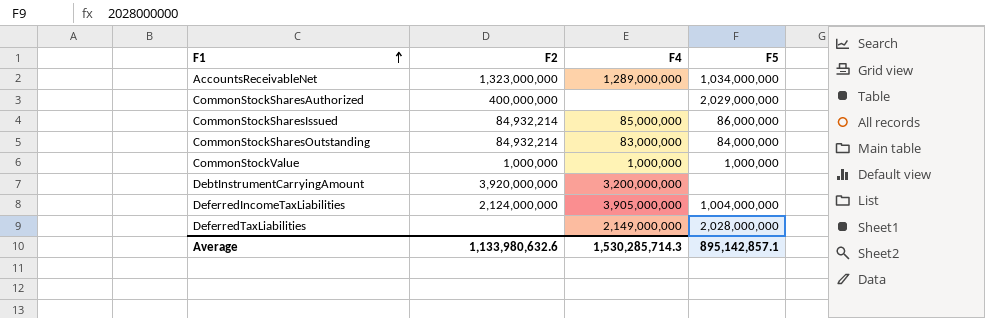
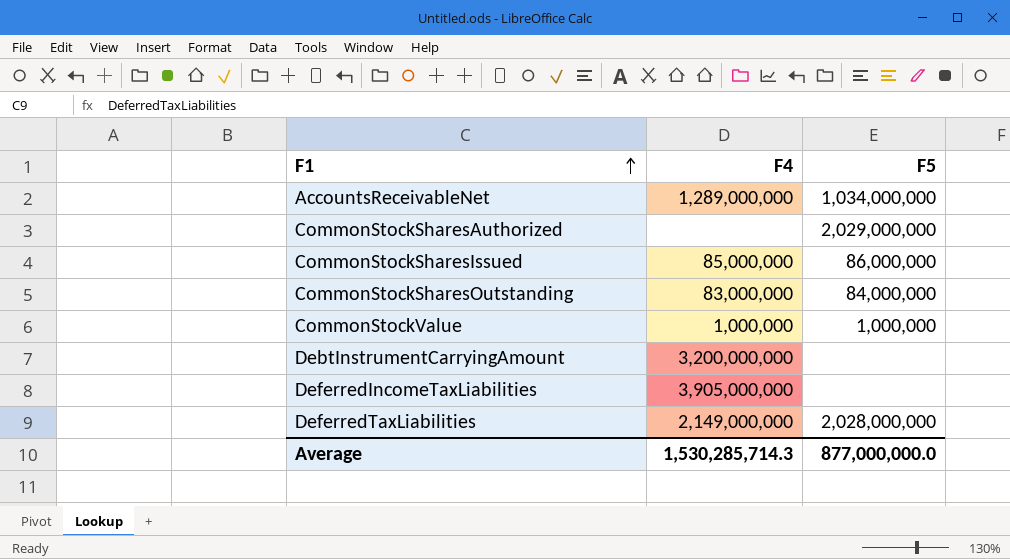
column F2 | position: 2 -> none
DeferredIncomeTaxLiabilities | F5: 1,004,000,000 -> none
Average | F5: 895,142,857.1 -> 877,000,000.0

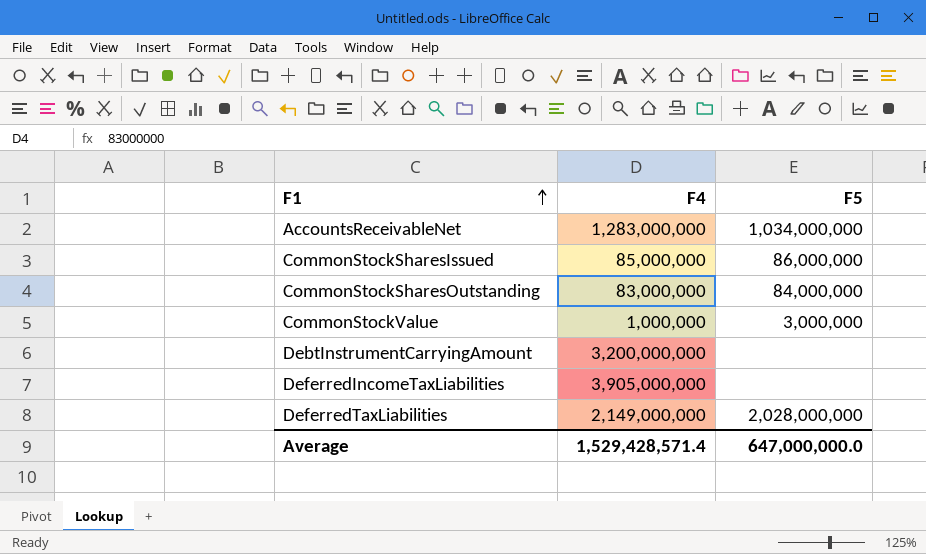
row CommonStockSharesAuthorized: none | 2,029,000,000 -> none
AccountsReceivableNet | F4: 1,289,000,000 -> 1,283,000,000
CommonStockValue | F5: 1,000,000 -> 3,000,000
Average | F4: 1,530,285,714.3 -> 1,529,428,571.4
Average | F5: 877,000,000.0 -> 647,000,000.0

